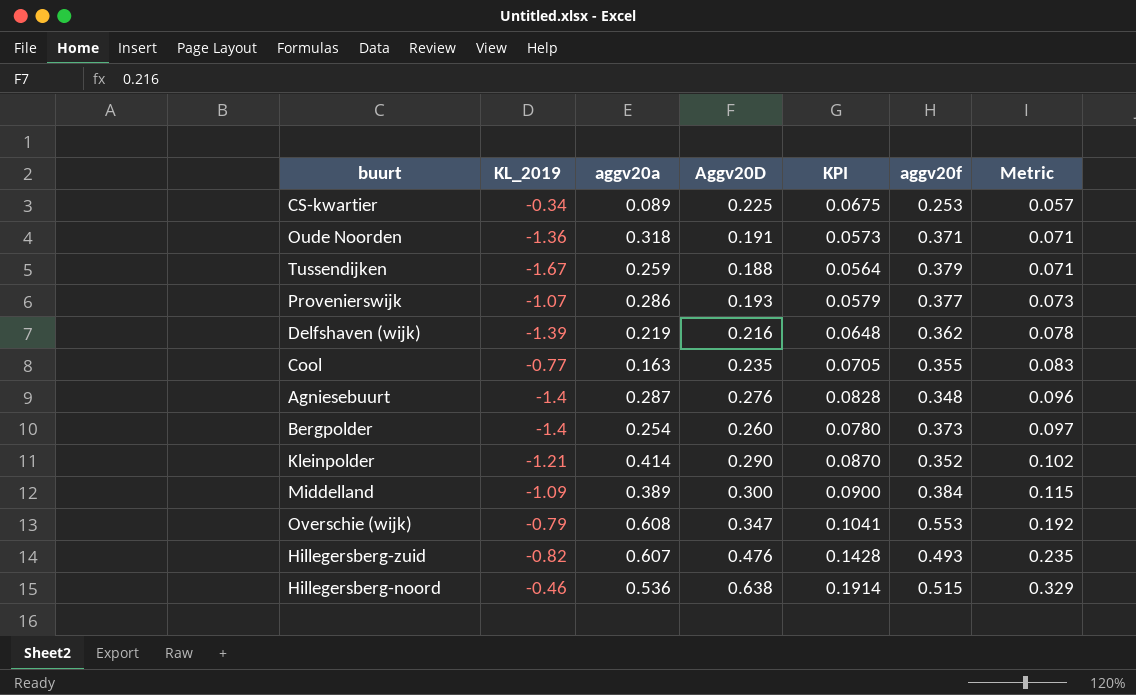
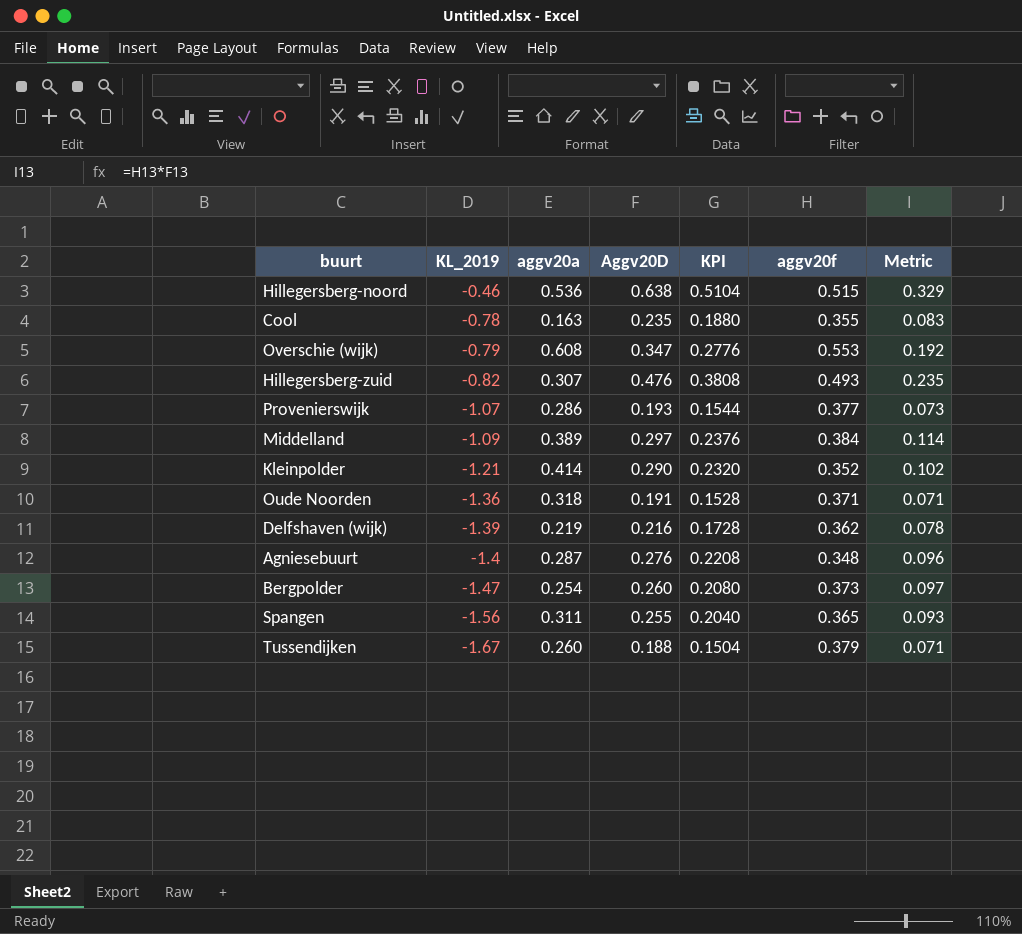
row order: Metric ascending -> KL_2019 descending
column KPI | formula: [Aggv20D] * 0.3 -> [Aggv20D] * 0.8
row CS-kwartier: -0.34 | 0.089 | 0.225 | 0.0675 | 0.253 | 0.057 -> none
Cool | KL_2019: -0.77 -> -0.78
Hillegersberg-zuid | aggv20a: 0.607 -> 0.307
Middelland | Aggv20D: 0.300 -> 0.297
Middelland | Metric: 0.115 -> 0.114
Bergpolder | KL_2019: -1.4 -> -1.47
row Spangen: none -> -1.56 | 0.311 | 0.255 | 0.2040 | 0.365 | 0.093
Tussendijken | aggv20a: 0.259 -> 0.260

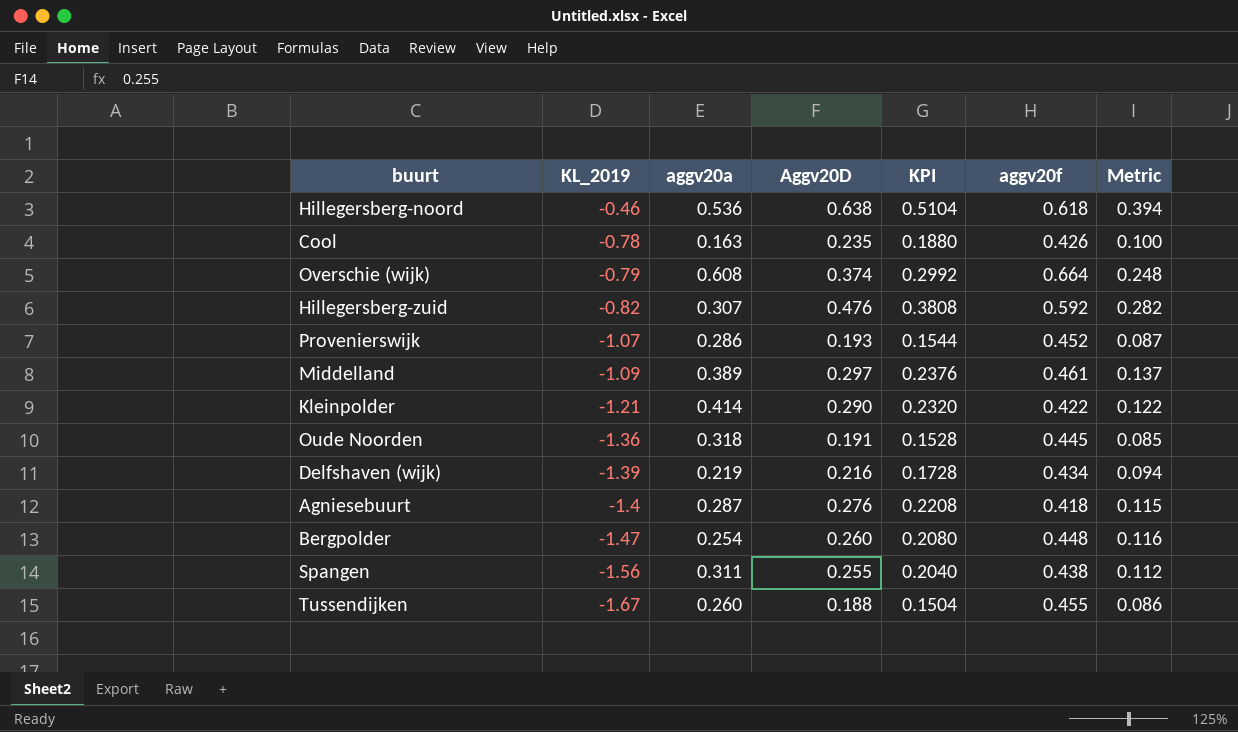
Hillegersberg-noord | aggv20f: 0.515 -> 0.618
Hillegersberg-noord | Metric: 0.329 -> 0.394
Cool | aggv20f: 0.355 -> 0.426
Cool | Metric: 0.083 -> 0.100
Overschie (wijk) | Aggv20D: 0.347 -> 0.374
Overschie (wijk) | KPI: 0.2776 -> 0.2992
Overschie (wijk) | aggv20f: 0.553 -> 0.664
Overschie (wijk) | Metric: 0.192 -> 0.248
Hillegersberg-zuid | aggv20f: 0.493 -> 0.592
Hillegersberg-zuid | Metric: 0.235 -> 0.282
Provenierswijk | aggv20f: 0.377 -> 0.452
Provenierswijk | Metric: 0.073 -> 0.087
Middelland | aggv20f: 0.384 -> 0.461
Middelland | Metric: 0.114 -> 0.137
Kleinpolder | aggv20f: 0.352 -> 0.422
Kleinpolder | Metric: 0.102 -> 0.122
Oude Noorden | aggv20f: 0.371 -> 0.445
Oude Noorden | Metric: 0.071 -> 0.085
Delfshaven (wijk) | aggv20f: 0.362 -> 0.434
Delfshaven (wijk) | Metric: 0.078 -> 0.094
Agniesebuurt | aggv20f: 0.348 -> 0.418
Agniesebuurt | Metric: 0.096 -> 0.115
Bergpolder | aggv20f: 0.373 -> 0.448
Bergpolder | Metric: 0.097 -> 0.116
Spangen | aggv20f: 0.365 -> 0.438
Spangen | Metric: 0.093 -> 0.112
Tussendijken | aggv20f: 0.379 -> 0.455
Tussendijken | Metric: 0.071 -> 0.086

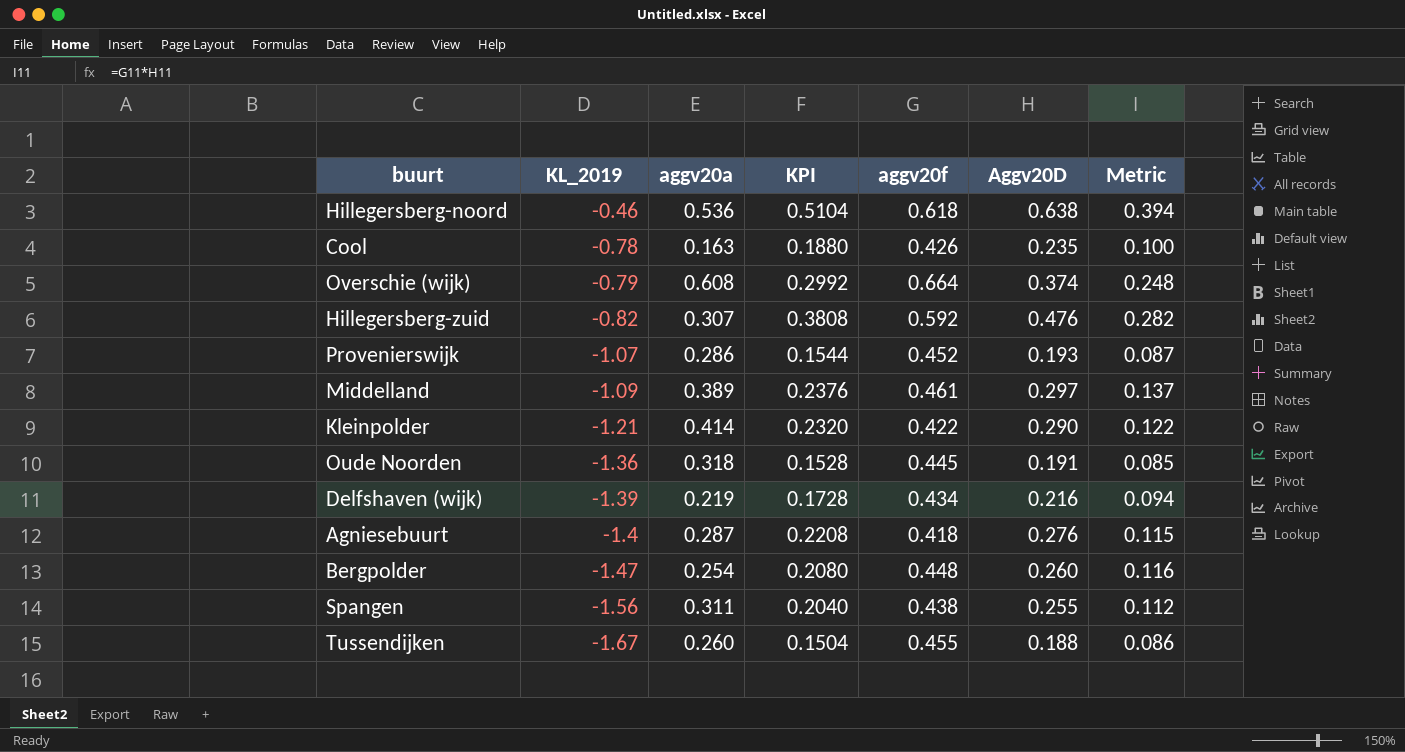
column Aggv20D | position: 4 -> 6

